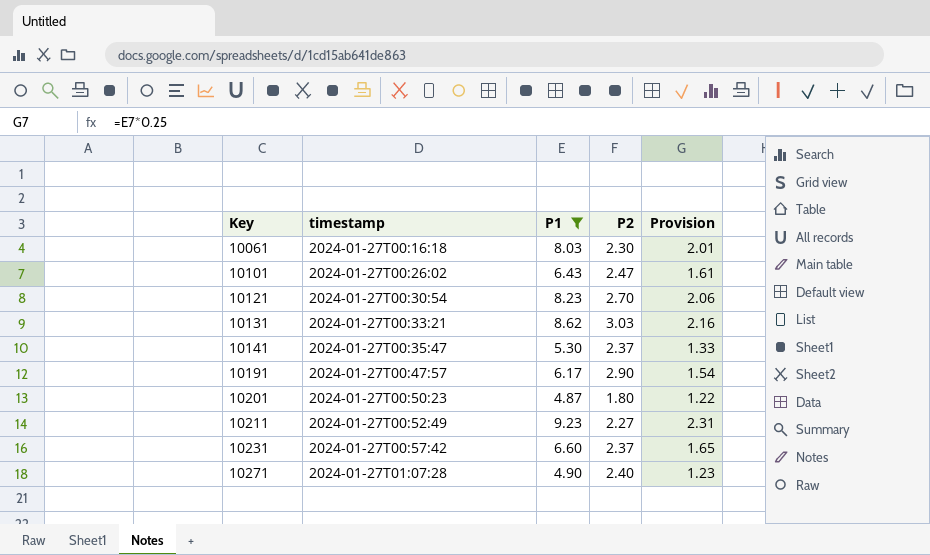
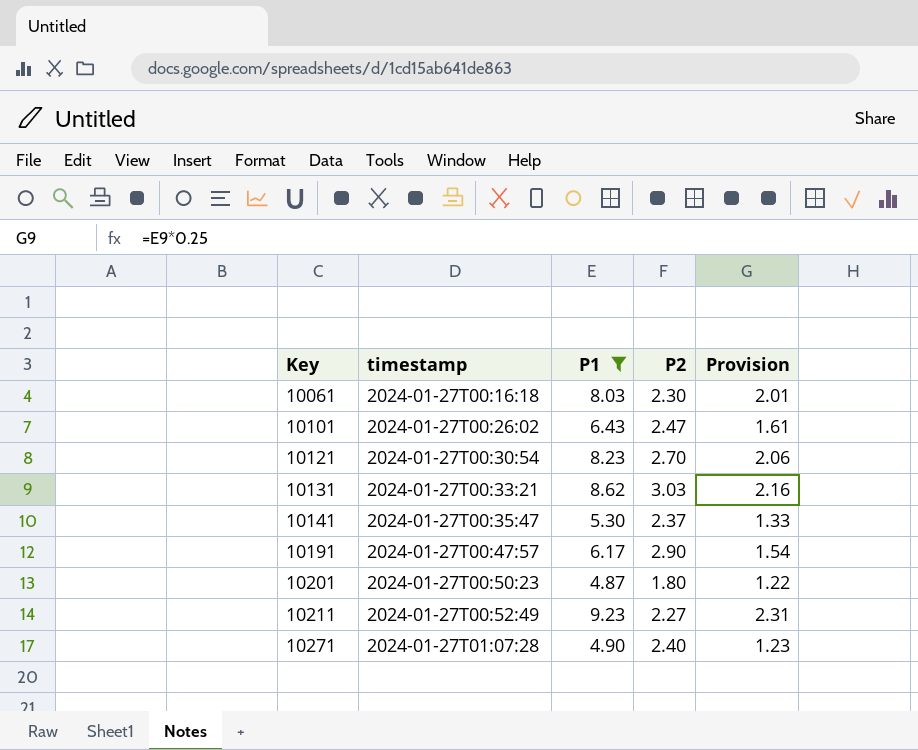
row 10231: 2024-01-27T00:57:42 | 6.60 | 2.37 | 1.65 -> none

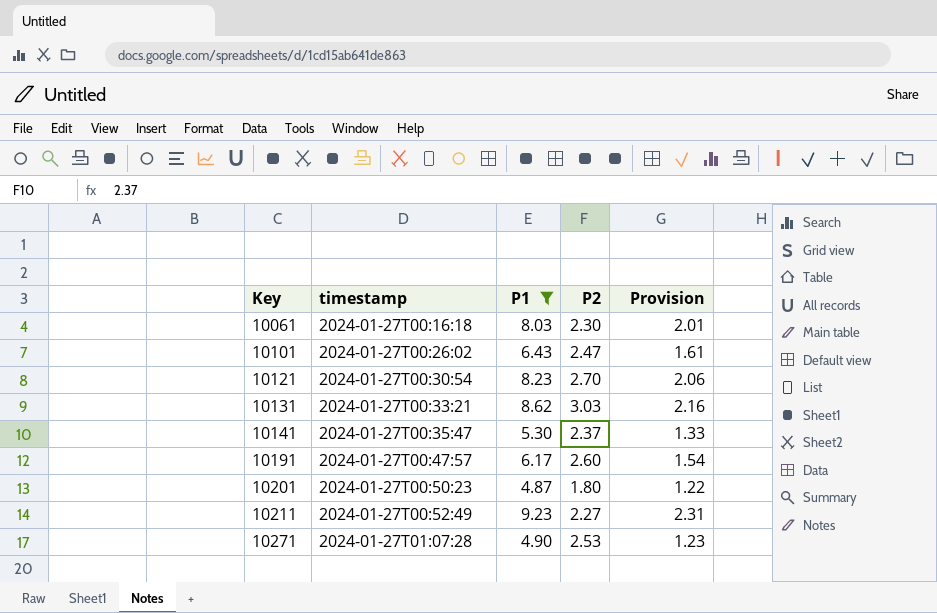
10191 | P2: 2.90 -> 2.60
10271 | P2: 2.40 -> 2.53

